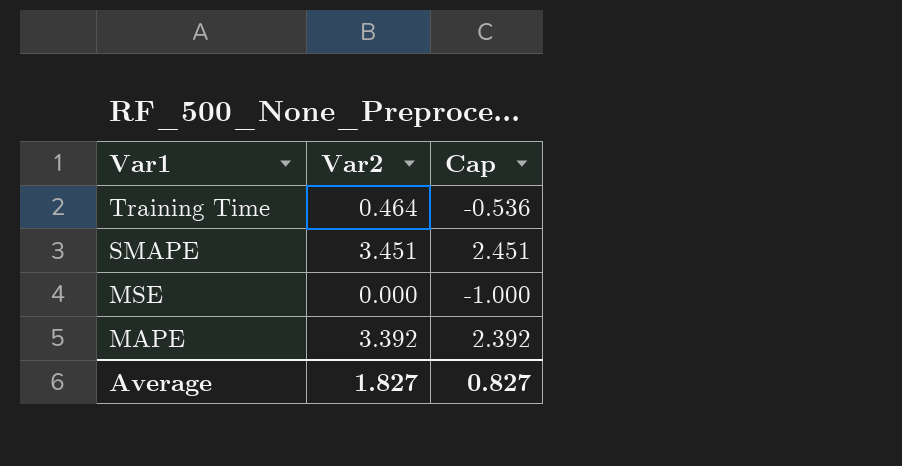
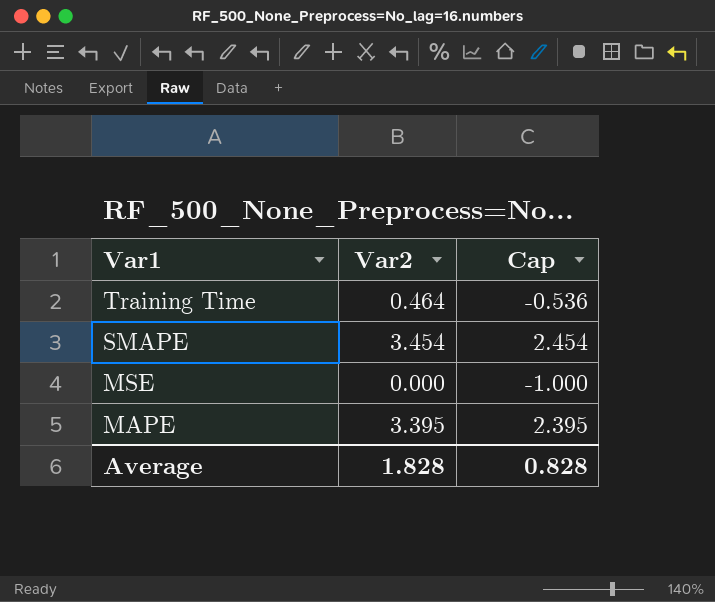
SMAPE | Var2: 3.451 -> 3.454
SMAPE | Cap: 2.451 -> 2.454
MAPE | Var2: 3.392 -> 3.395
MAPE | Cap: 2.392 -> 2.395
Average | Var2: 1.827 -> 1.828
Average | Cap: 0.827 -> 0.828

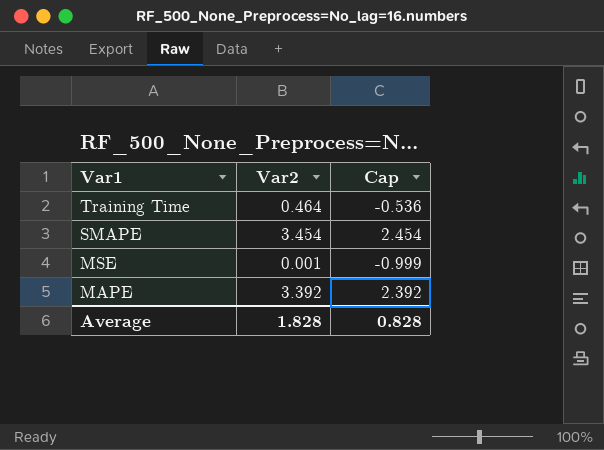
MSE | Var2: 0.000 -> 0.001
MSE | Cap: -1.000 -> -0.999
MAPE | Var2: 3.395 -> 3.392
MAPE | Cap: 2.395 -> 2.392

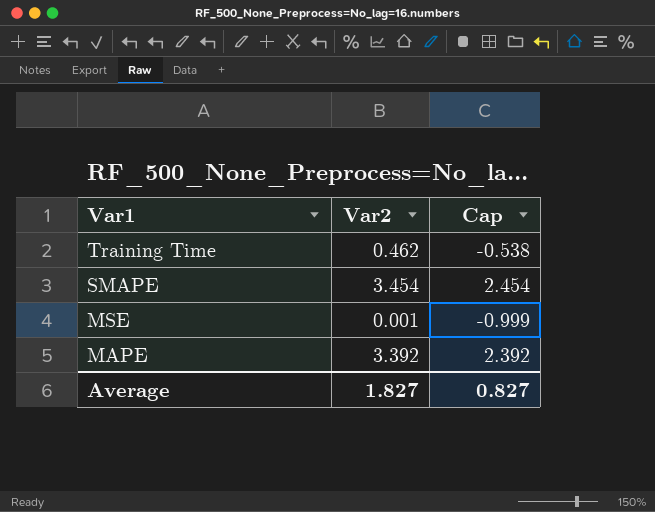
Training Time | Var2: 0.464 -> 0.462
Training Time | Cap: -0.536 -> -0.538
Average | Var2: 1.828 -> 1.827
Average | Cap: 0.828 -> 0.827

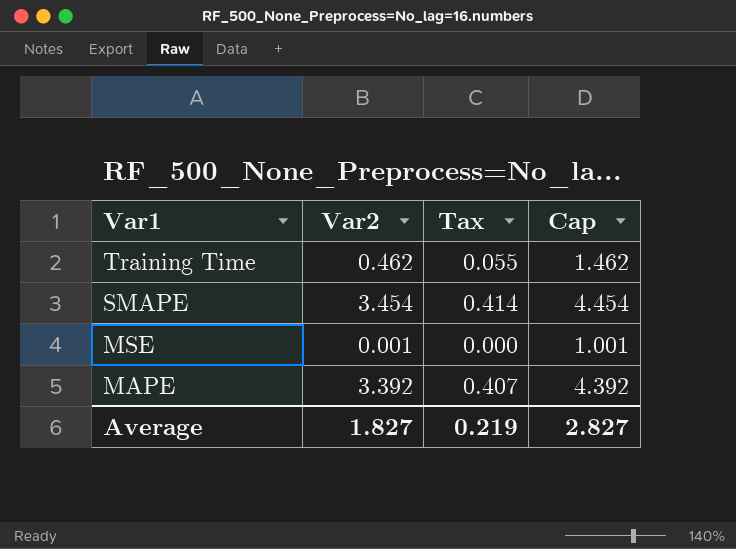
column Tax | formula: none -> [Var2] * 0.12
column Cap | formula: [Var2] - 1 -> [Var2] + 1
Average | Cap: 0.827 -> 2.827

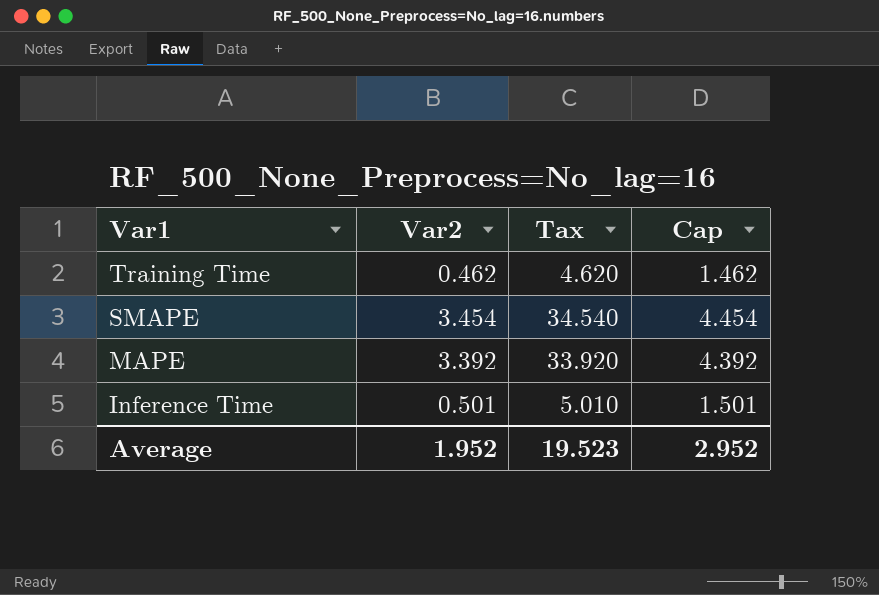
column Tax | formula: [Var2] * 0.12 -> [Var2] * 10
row MSE: 0.001 | 0.000 | 1.001 -> none
row Inference Time: none -> 0.501 | 5.010 | 1.501
Average | Var2: 1.827 -> 1.952
Average | Tax: 0.219 -> 19.523
Average | Cap: 2.827 -> 2.952

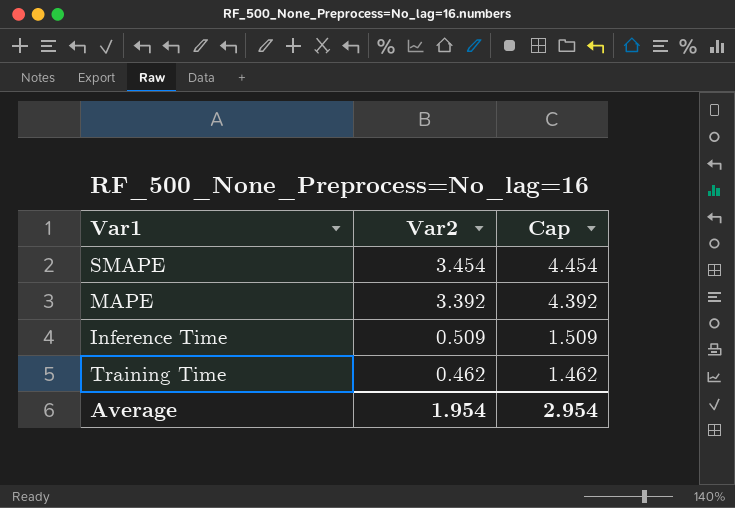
row order: Var1 descending -> Var2 descending
column Tax | formula: [Var2] * 10 -> none
Inference Time | Var2: 0.501 -> 0.509
Inference Time | Cap: 1.501 -> 1.509
Average | Var2: 1.952 -> 1.954
Average | Cap: 2.952 -> 2.954

